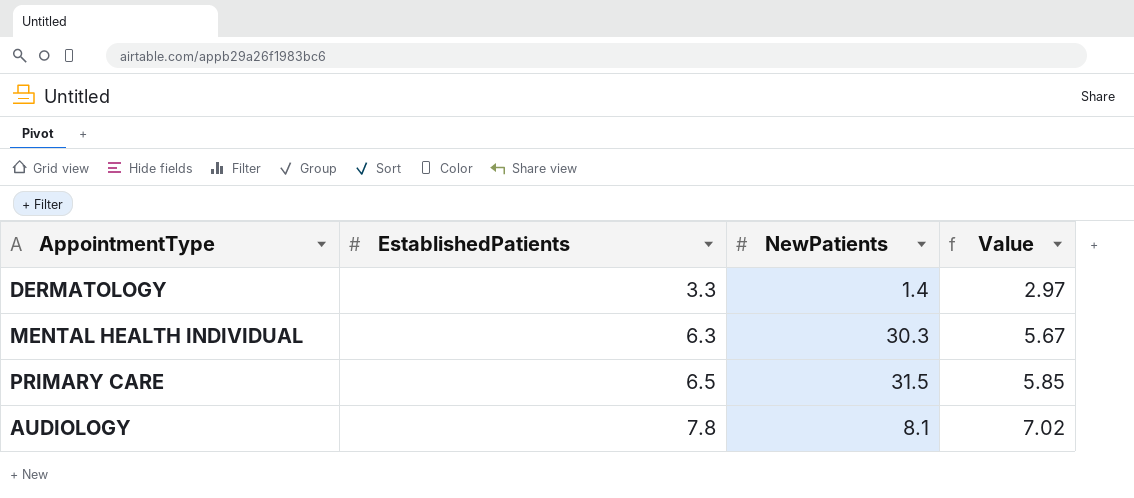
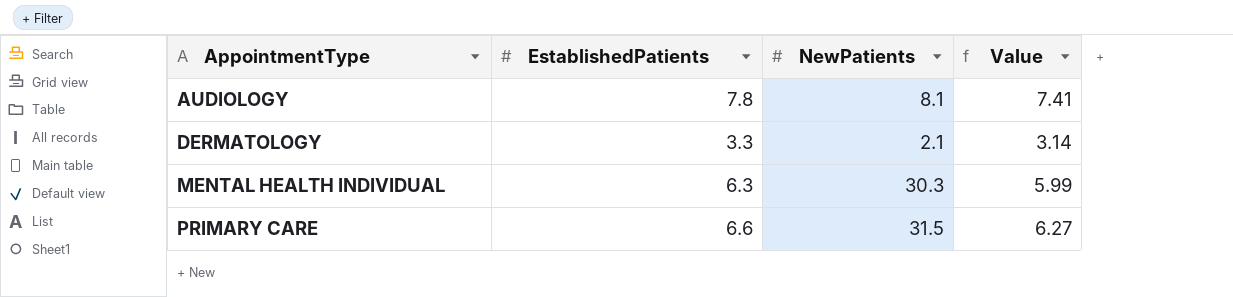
row order: EstablishedPatients ascending -> AppointmentType ascending
column Value | formula: [EstablishedPatients] * 0.9 -> [EstablishedPatients] * 0.95
DERMATOLOGY | NewPatients: 1.4 -> 2.1
PRIMARY CARE | EstablishedPatients: 6.5 -> 6.6

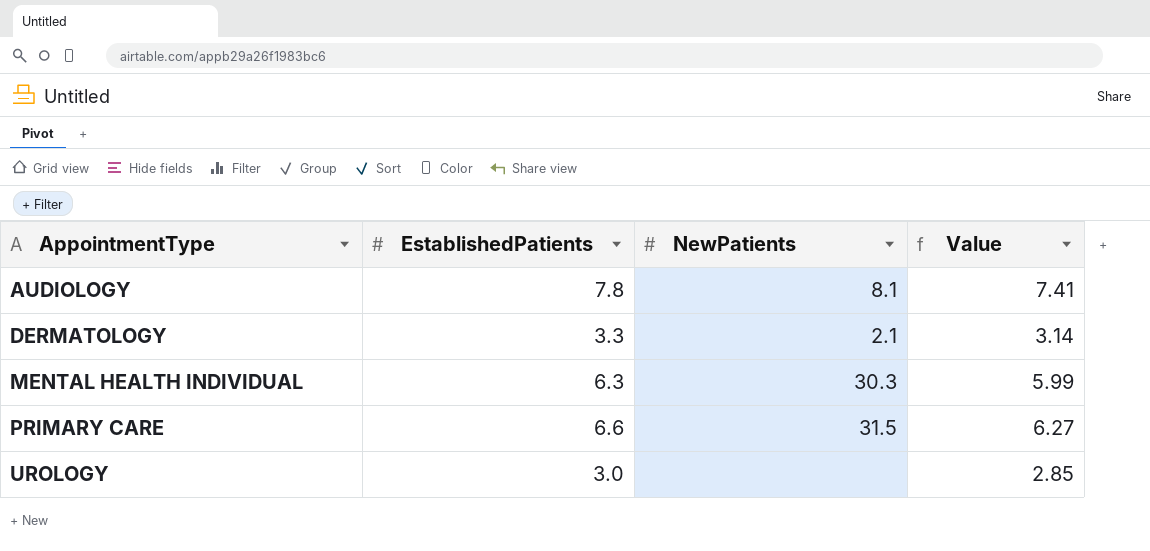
row UROLOGY: none -> 3.0 | none | 2.85

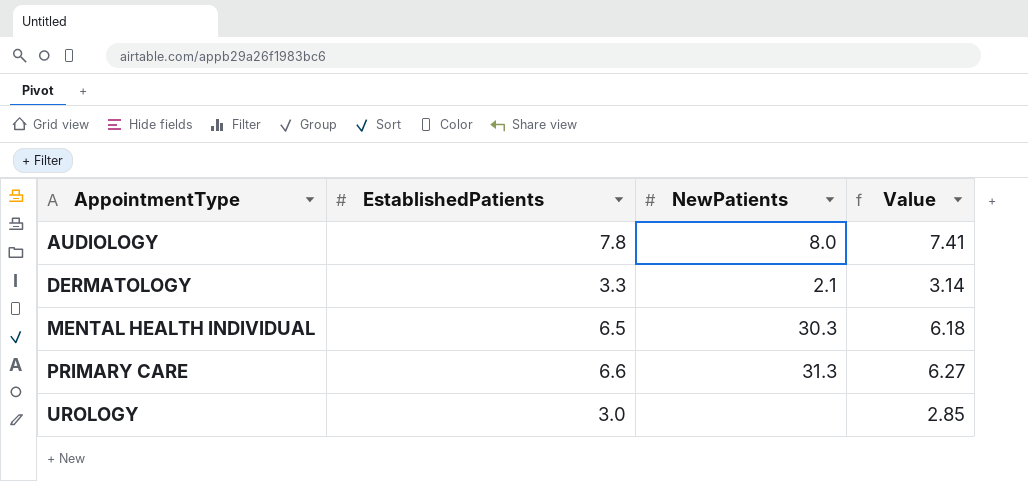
AUDIOLOGY | NewPatients: 8.1 -> 8.0
MENTAL HEALTH INDIVIDUAL | EstablishedPatients: 6.3 -> 6.5
MENTAL HEALTH INDIVIDUAL | Value: 5.99 -> 6.18
PRIMARY CARE | NewPatients: 31.5 -> 31.3

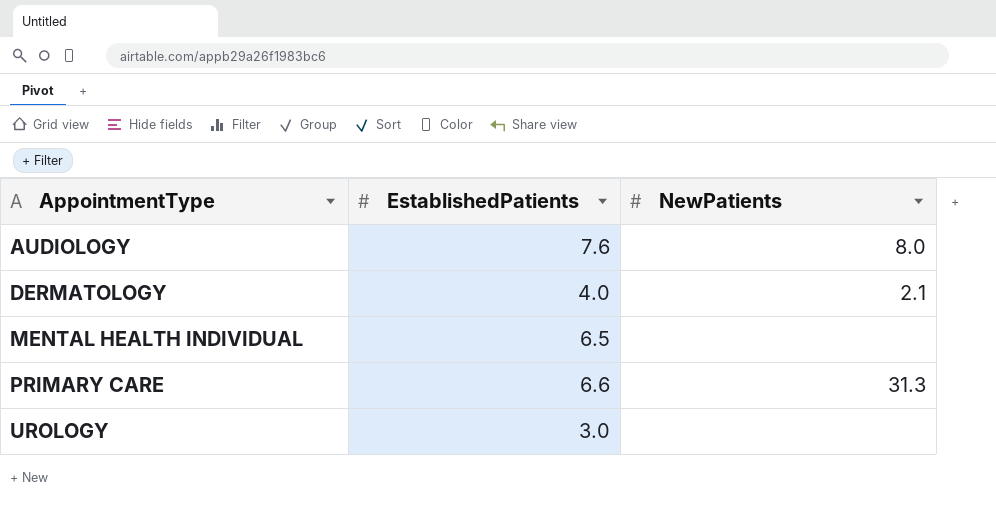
column Value | formula: [EstablishedPatients] * 0.95 -> none
AUDIOLOGY | EstablishedPatients: 7.8 -> 7.6
DERMATOLOGY | EstablishedPatients: 3.3 -> 4.0
MENTAL HEALTH INDIVIDUAL | NewPatients: 30.3 -> none

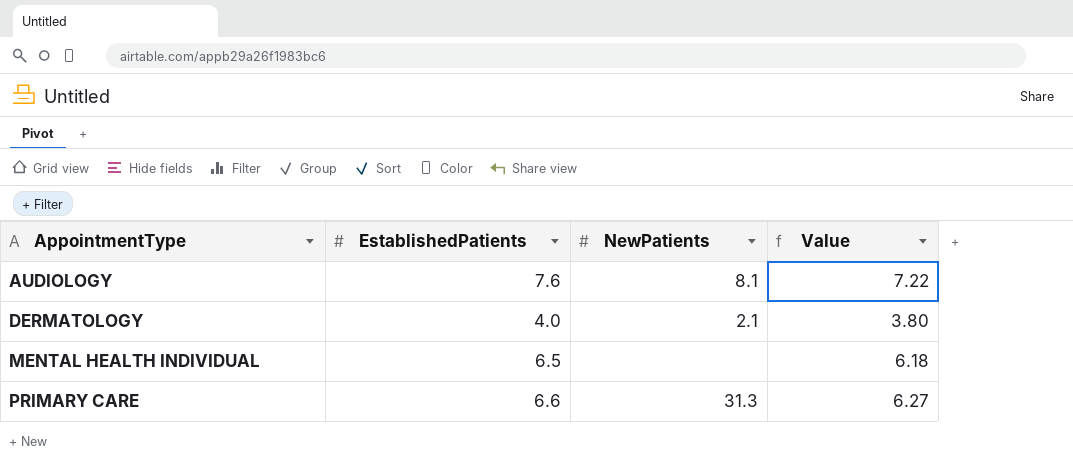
column Value | formula: none -> [EstablishedPatients] * 0.95
row UROLOGY: 3.0 | none -> none
AUDIOLOGY | NewPatients: 8.0 -> 8.1

